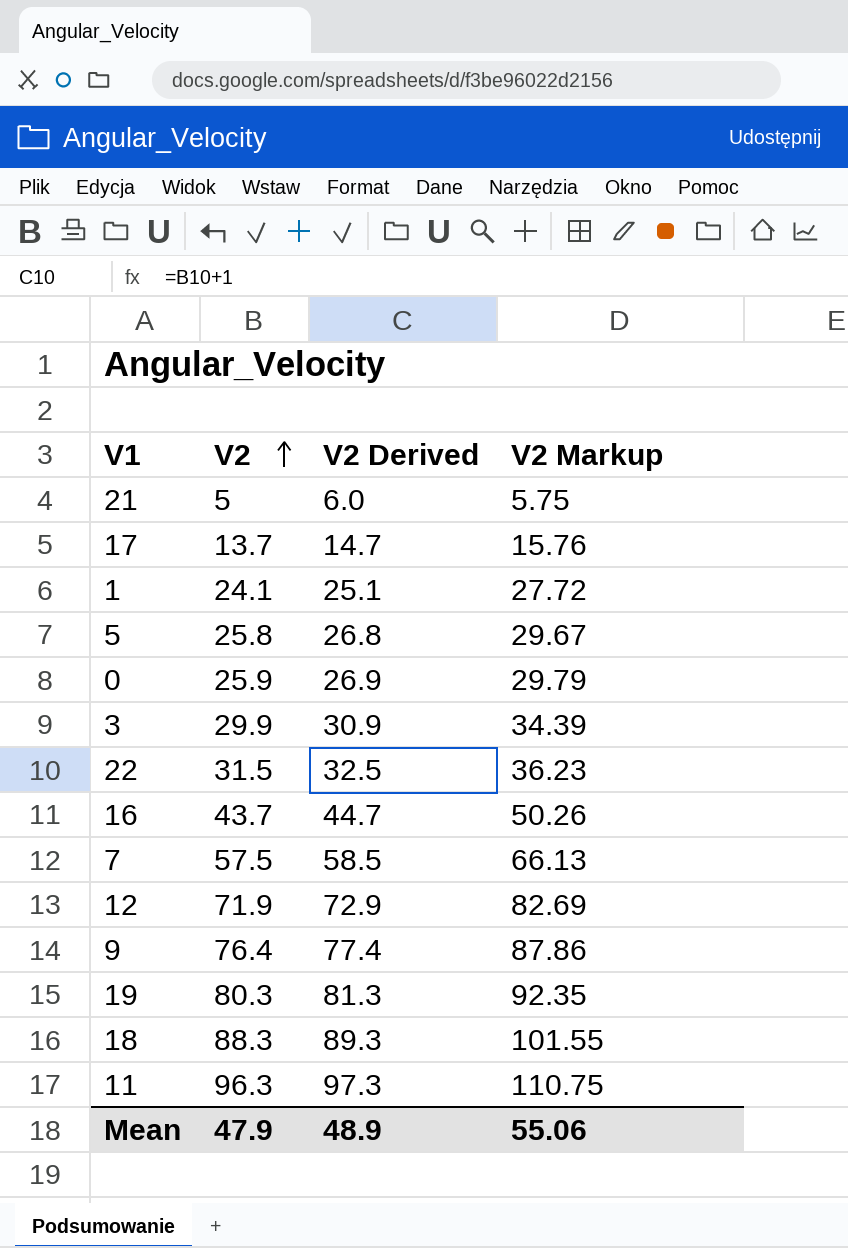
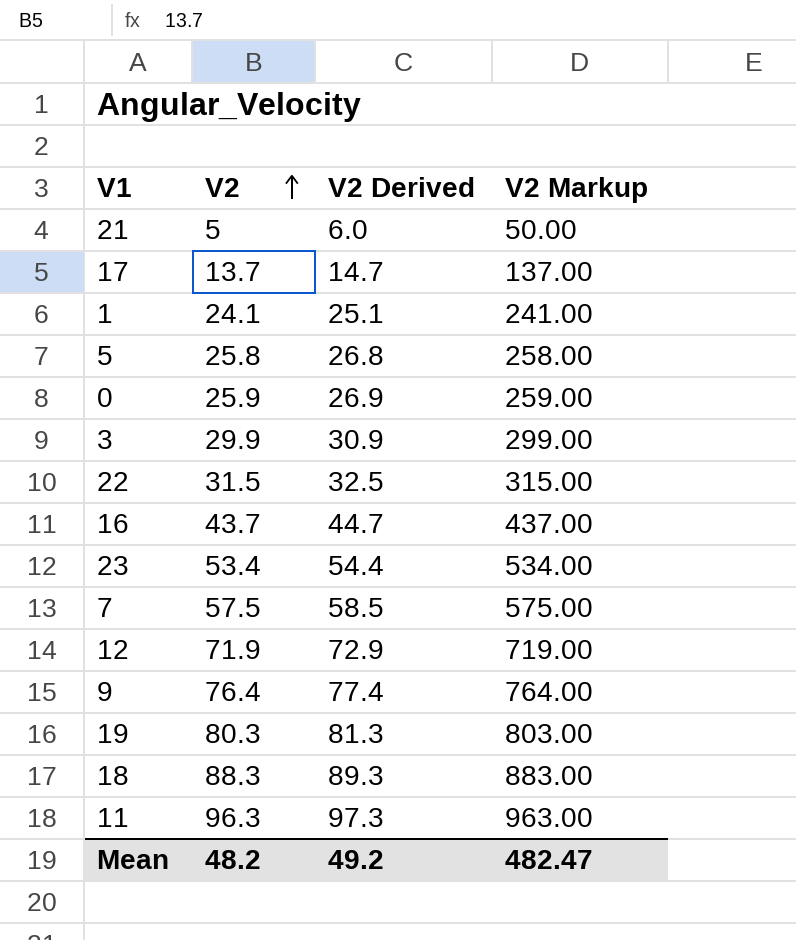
column V2 Markup | formula: [V2] * 1.15 -> [V2] * 10
row 23: none -> 53.4 | 54.4 | 534.00
Mean | V2: 47.9 -> 48.2
Mean | V2 Derived: 48.9 -> 49.2
Mean | V2 Markup: 55.06 -> 482.47

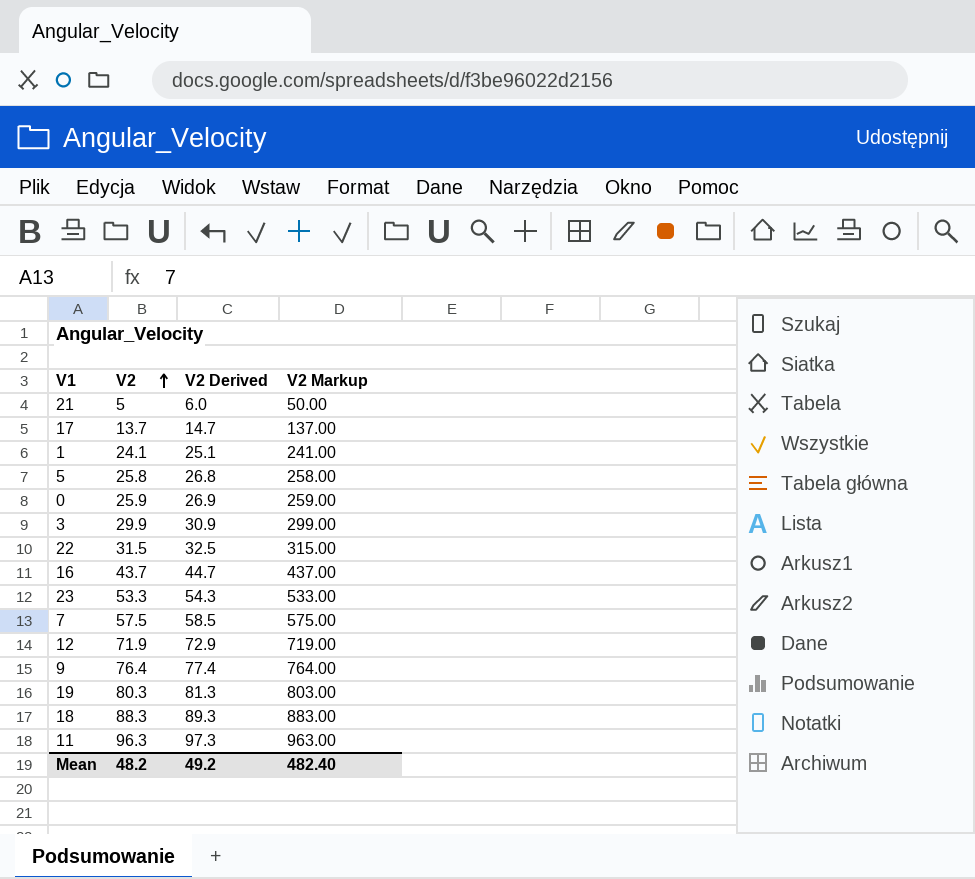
23 | V2: 53.4 -> 53.3
23 | V2 Derived: 54.4 -> 54.3
23 | V2 Markup: 534.00 -> 533.00
Mean | V2 Markup: 482.47 -> 482.40

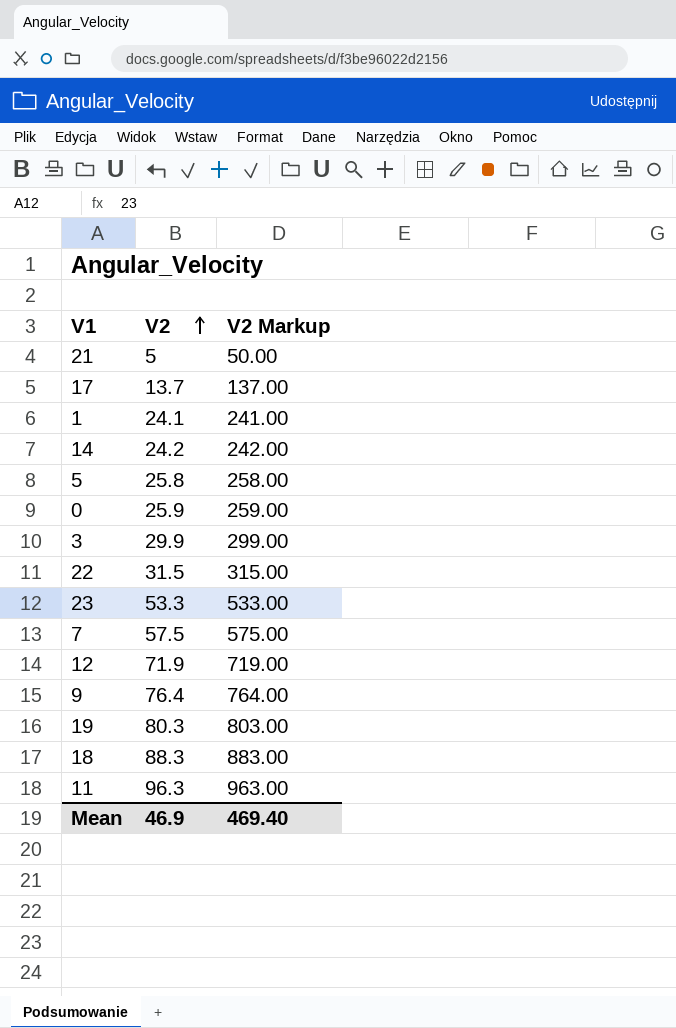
column V2 Derived | formula: [V2] + 1 -> none
row 16: 43.7 | 44.7 | 437.00 -> none
row 14: none -> 24.2 | 242.00
Mean | V2: 48.2 -> 46.9
Mean | V2 Markup: 482.40 -> 469.40

